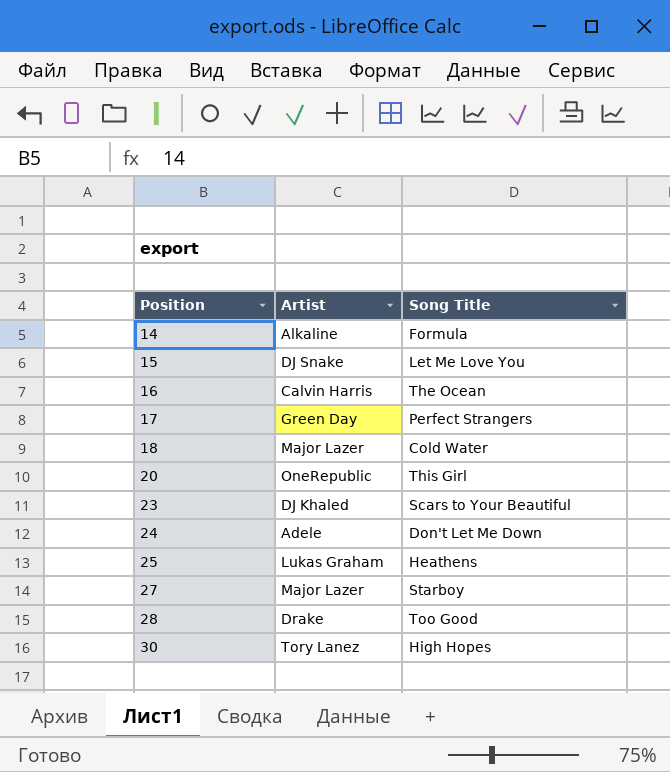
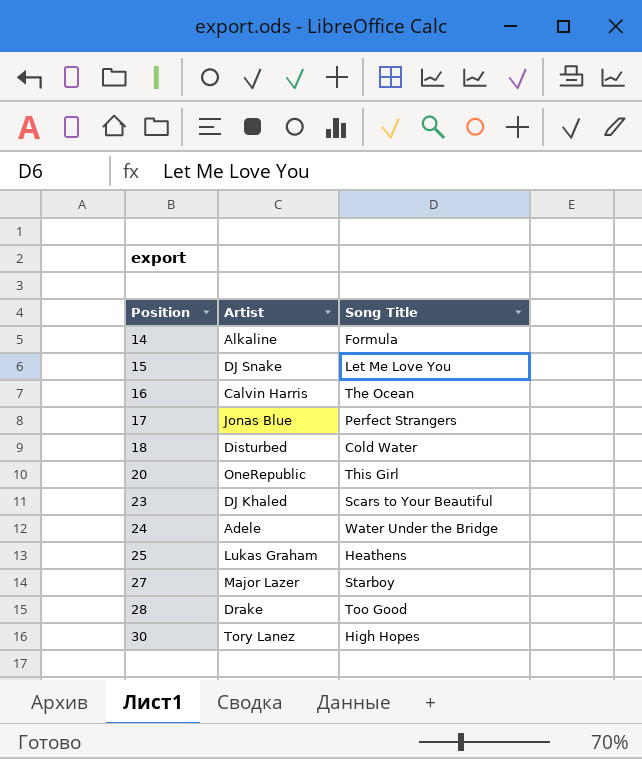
17 | Artist: Green Day -> Jonas Blue
18 | Artist: Major Lazer -> Disturbed
24 | Song Title: Don't Let Me Down -> Water Under the Bridge

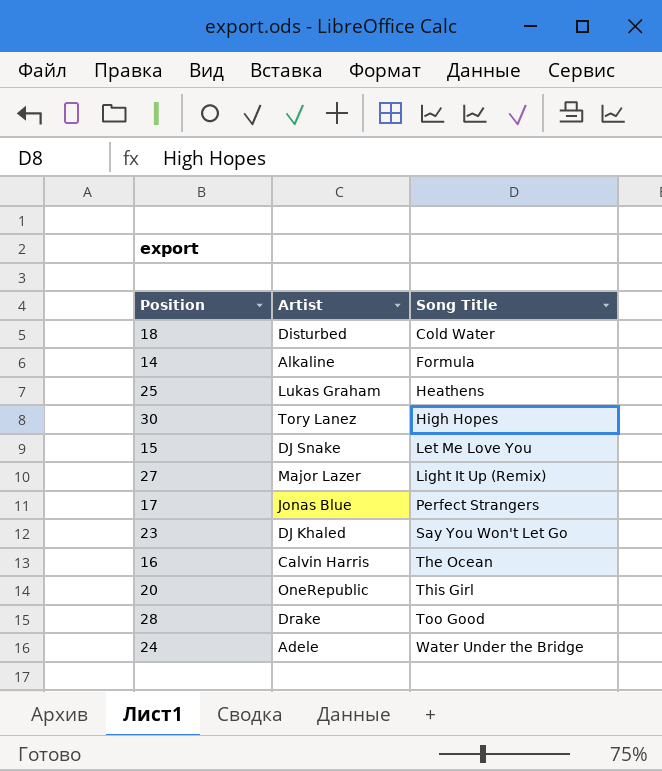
row order: Position ascending -> Song Title ascending
27 | Song Title: Starboy -> Light It Up (Remix)
23 | Song Title: Scars to Your Beautiful -> Say You Won't Let Go

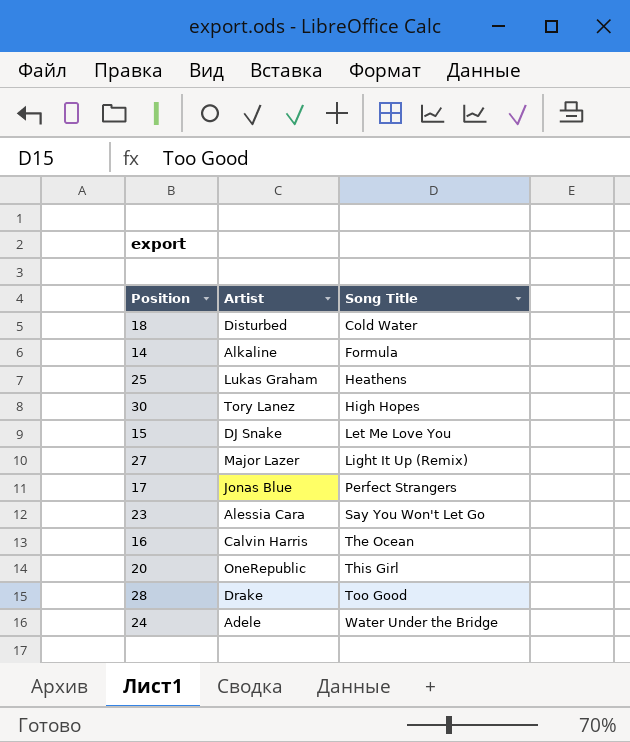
23 | Artist: DJ Khaled -> Alessia Cara

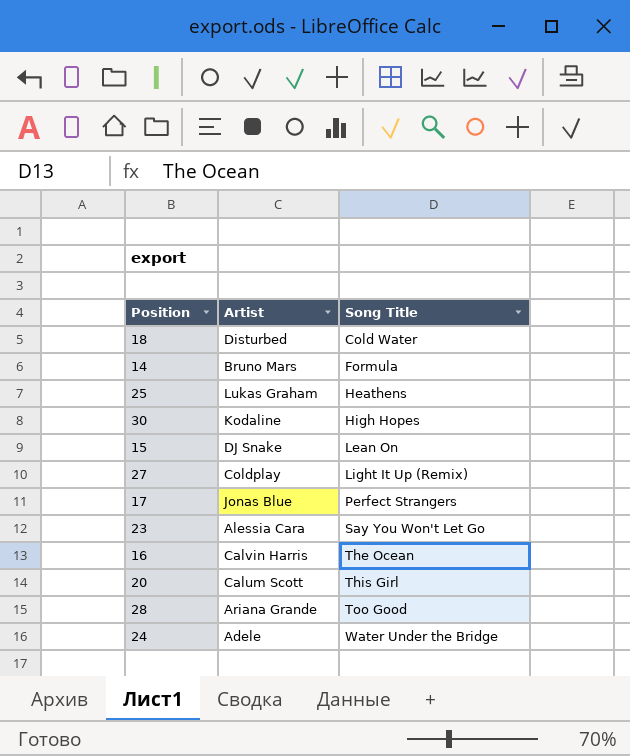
14 | Artist: Alkaline -> Bruno Mars
30 | Artist: Tory Lanez -> Kodaline
15 | Song Title: Let Me Love You -> Lean On
27 | Artist: Major Lazer -> Coldplay
20 | Artist: OneRepublic -> Calum Scott
28 | Artist: Drake -> Ariana Grande

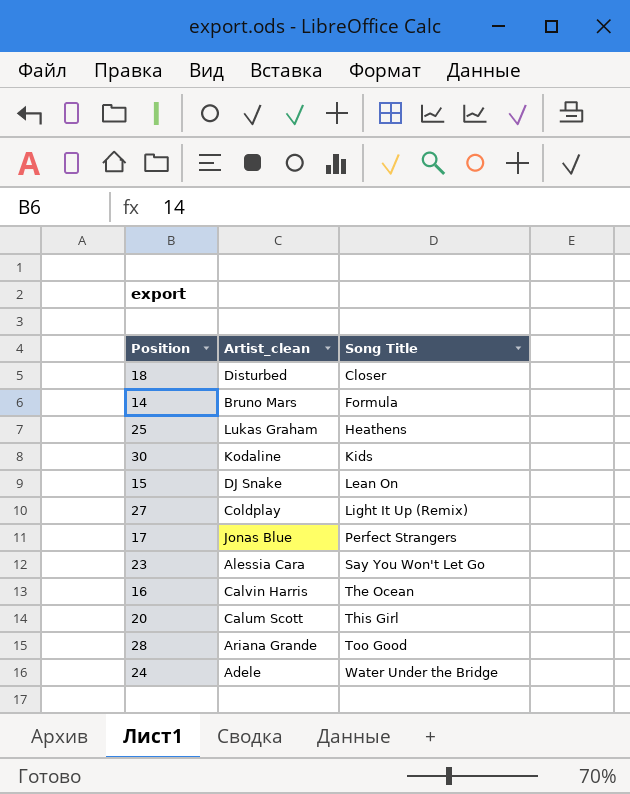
column name: Artist -> Artist_clean
18 | Song Title: Cold Water -> Closer
30 | Song Title: High Hopes -> Kids

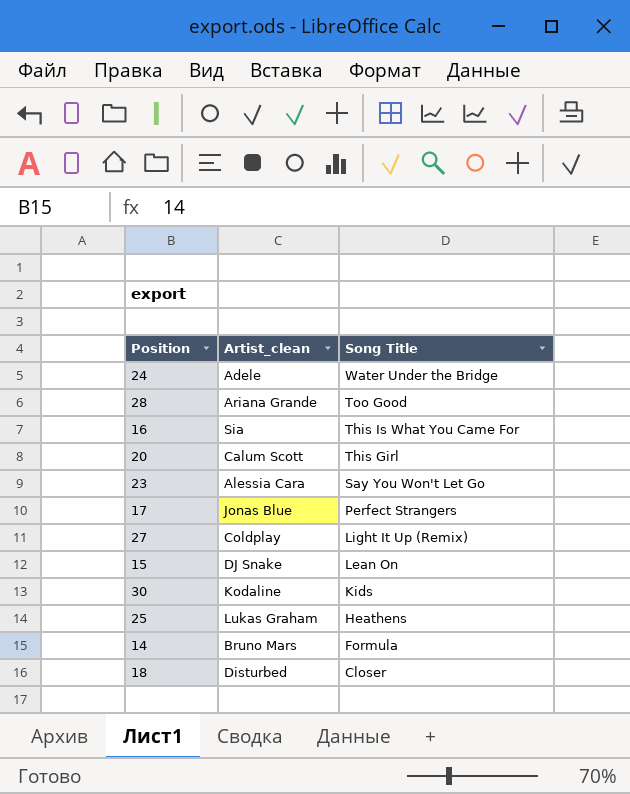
row order: Song Title ascending -> Song Title descending
16 | Artist_clean: Calvin Harris -> Sia
16 | Song Title: The Ocean -> This Is What You Came For

